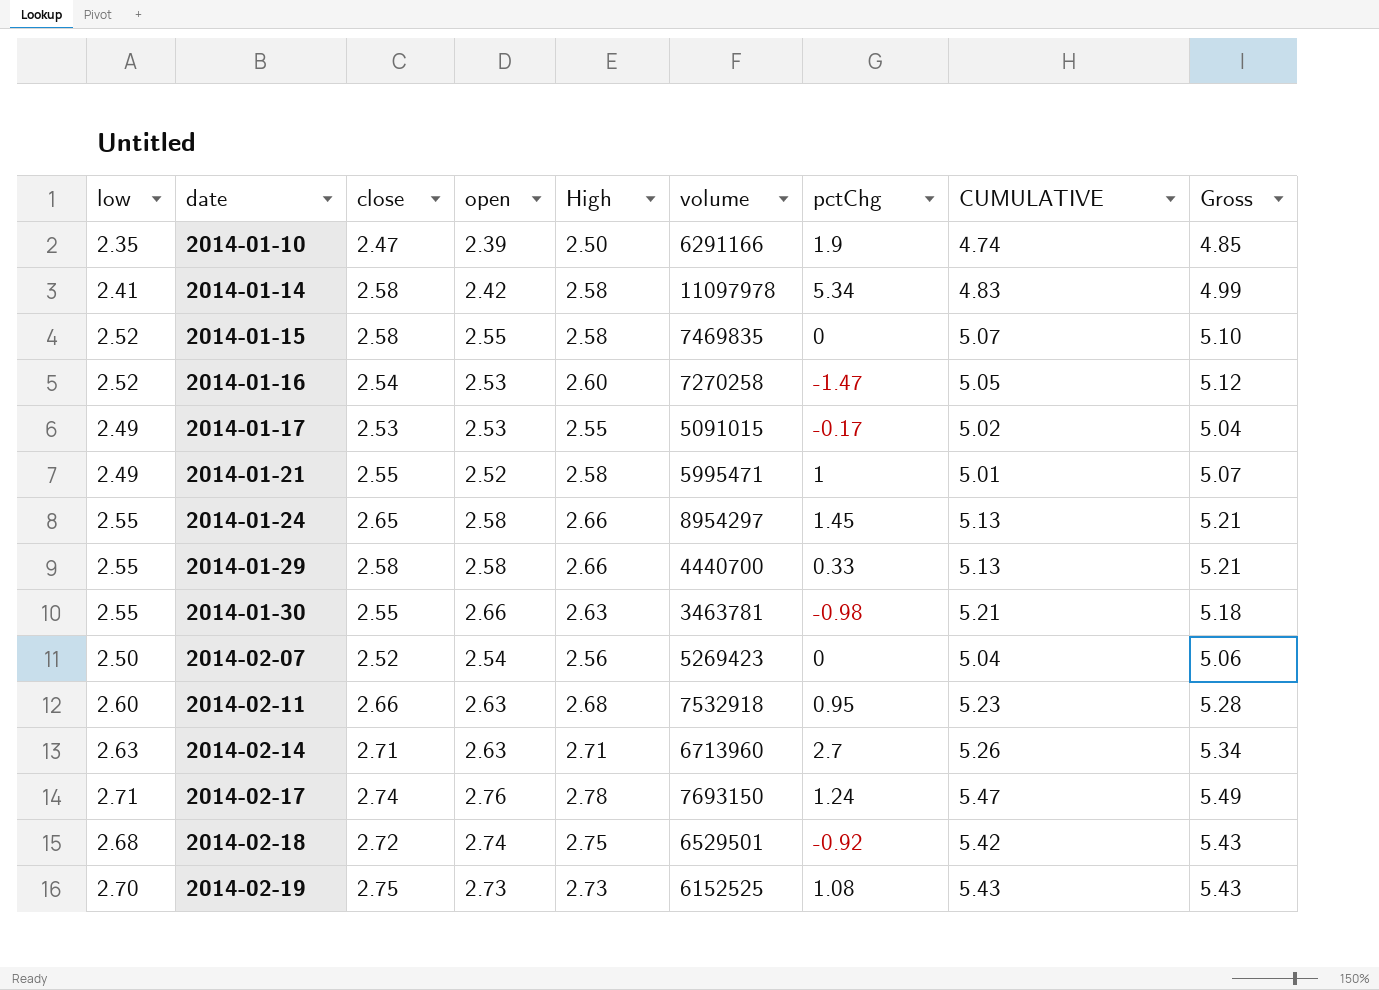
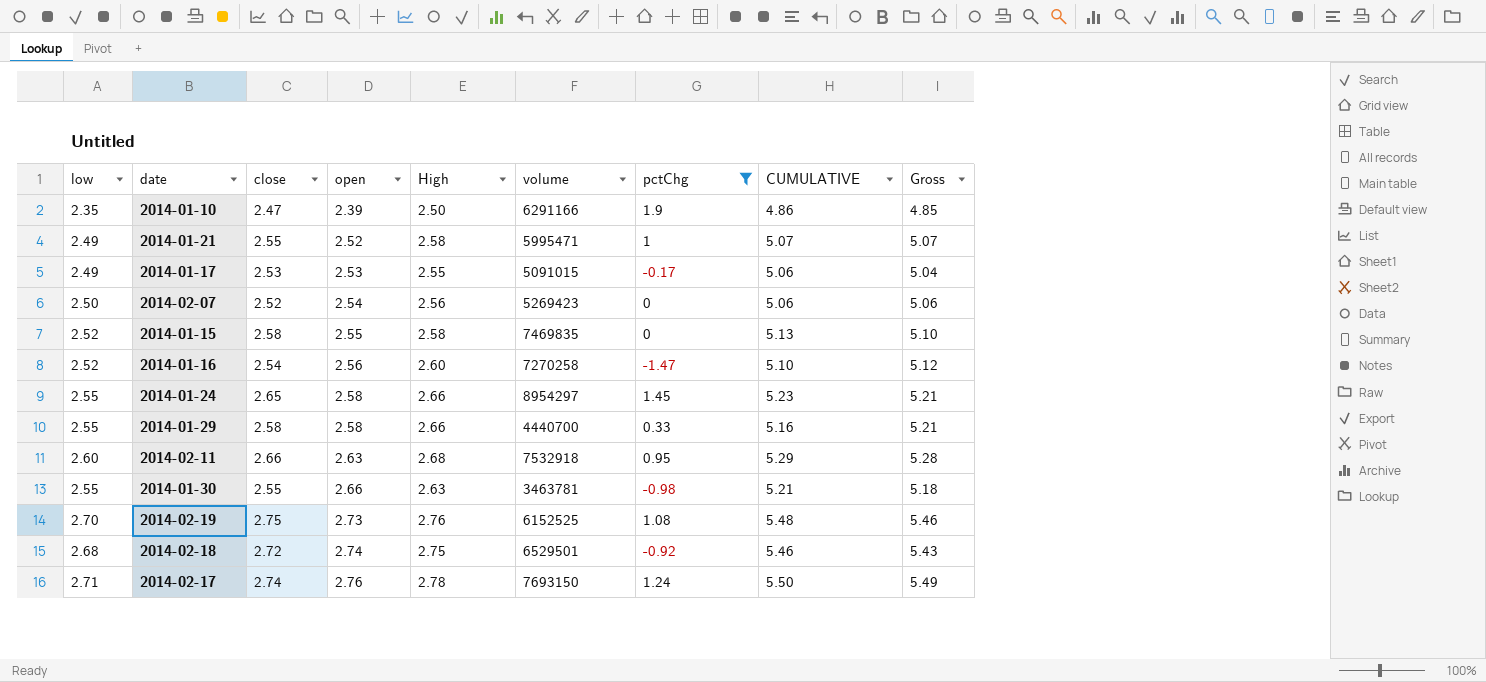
filter: none -> pctChg <= 1.9
row order: date ascending -> open ascending
column CUMULATIVE | formula: [low] + [open] -> [close] + [open]
2014-01-16 | open: 2.53 -> 2.56
2014-02-19 | High: 2.73 -> 2.76
2014-02-19 | Gross: 5.43 -> 5.46

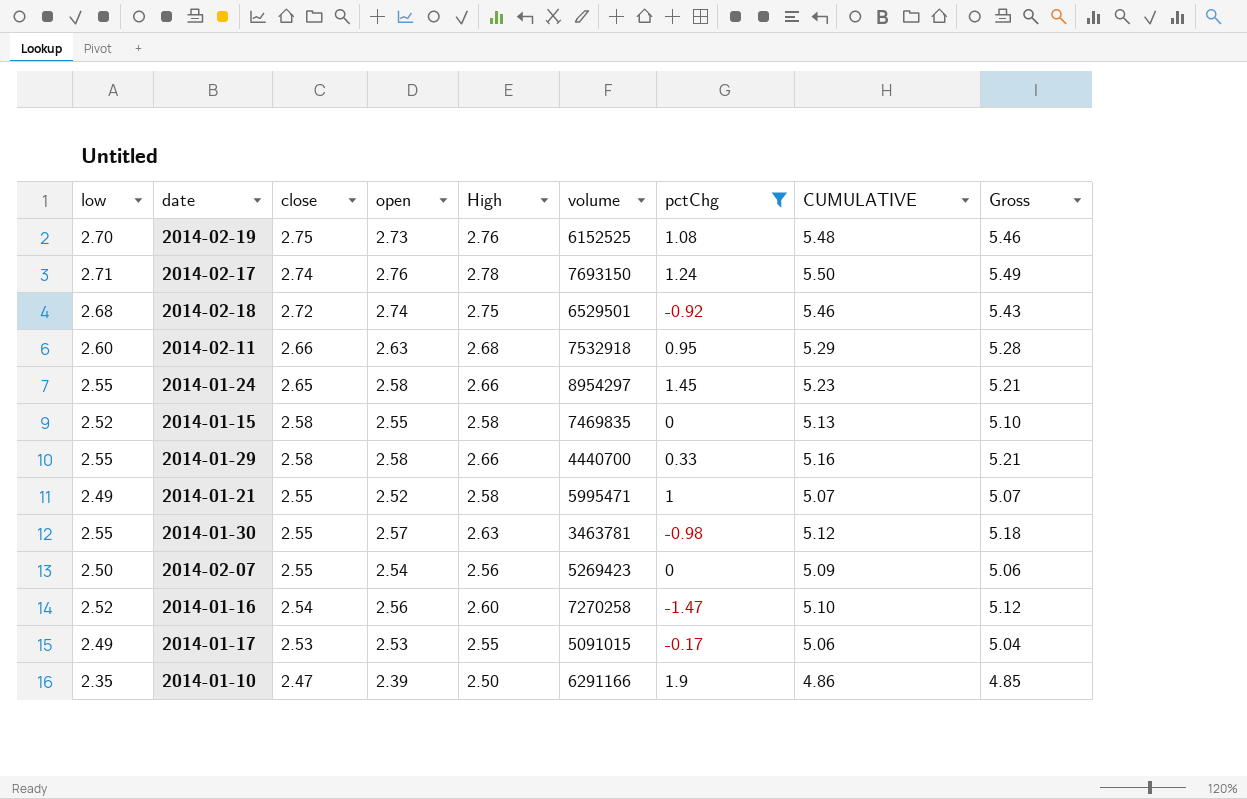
row order: open ascending -> close descending
2014-01-30 | open: 2.66 -> 2.57
2014-01-30 | CUMULATIVE: 5.21 -> 5.12
2014-02-07 | close: 2.52 -> 2.55
2014-02-07 | CUMULATIVE: 5.06 -> 5.09

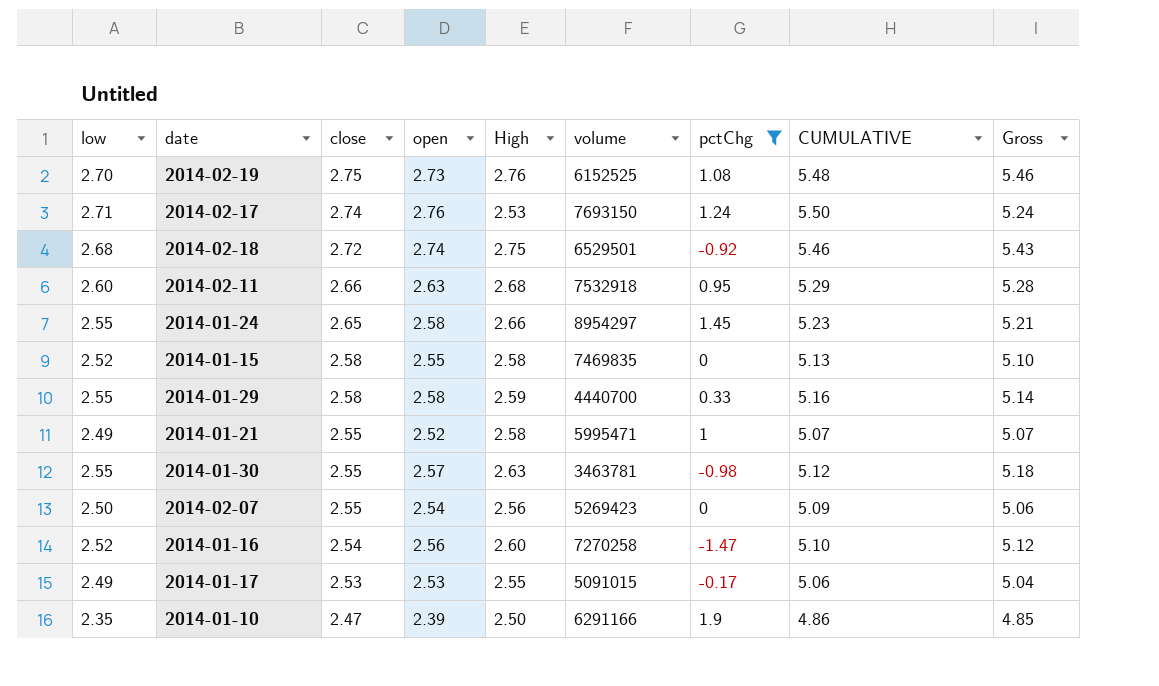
2014-02-17 | High: 2.78 -> 2.53
2014-02-17 | Gross: 5.49 -> 5.24
2014-01-29 | High: 2.66 -> 2.59
2014-01-29 | Gross: 5.21 -> 5.14

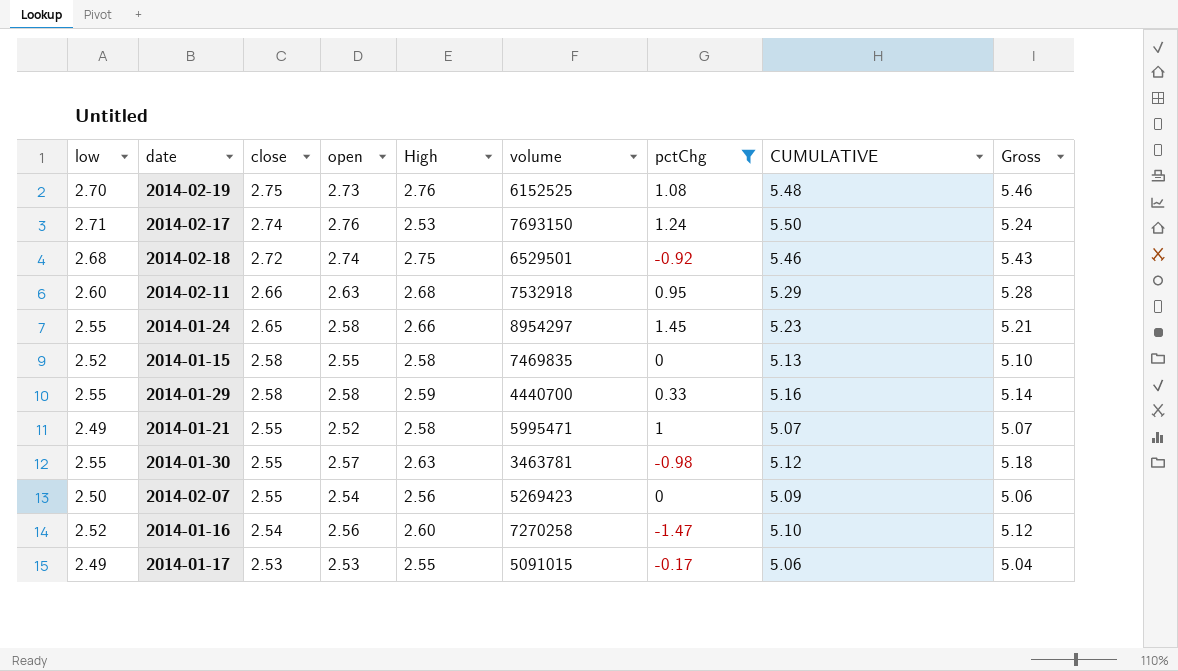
row 2014-01-10: 2.35 | 2.47 | 2.39 | 2.50 | 6291166 | 1.9 | 4.86 | 4.85 -> none

